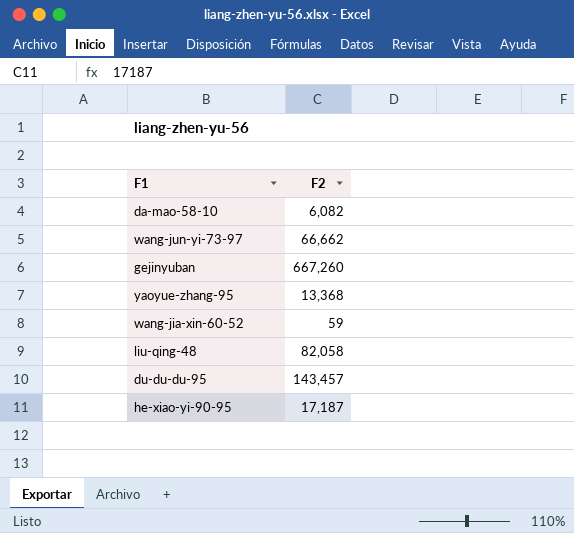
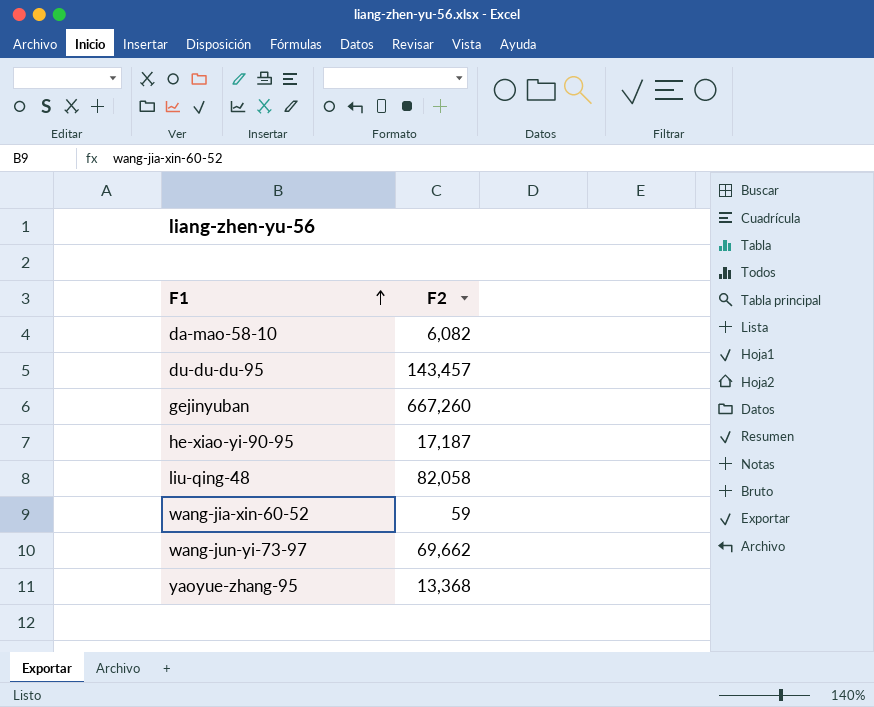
row order: none -> F1 ascending
wang-jun-yi-73-97 | F2: 66,662 -> 69,662

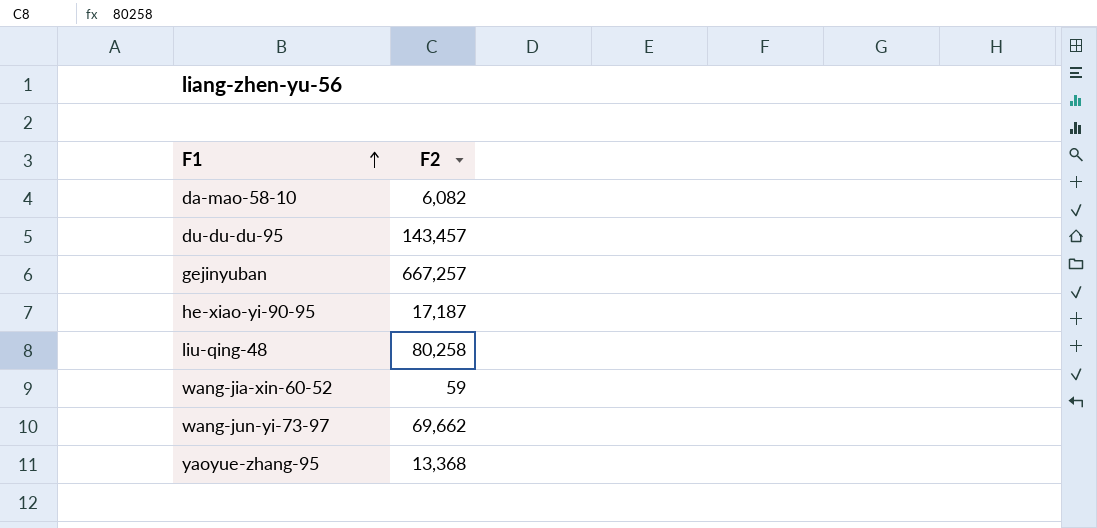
gejinyuban | F2: 667,260 -> 667,257
liu-qing-48 | F2: 82,058 -> 80,258

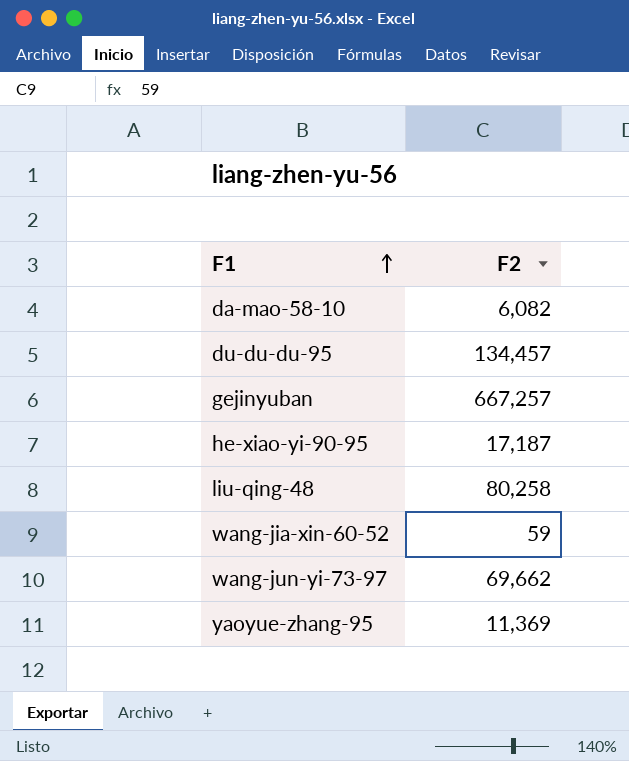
du-du-du-95 | F2: 143,457 -> 134,457
yaoyue-zhang-95 | F2: 13,368 -> 11,369

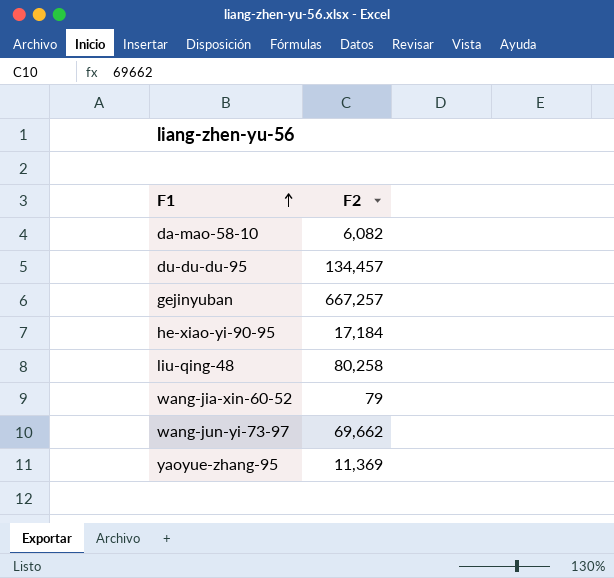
he-xiao-yi-90-95 | F2: 17,187 -> 17,184
wang-jia-xin-60-52 | F2: 59 -> 79

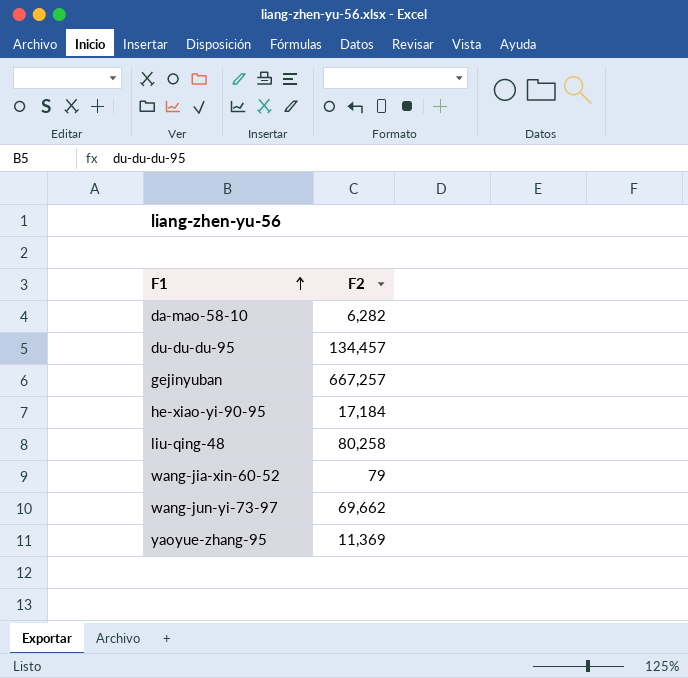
da-mao-58-10 | F2: 6,082 -> 6,282

